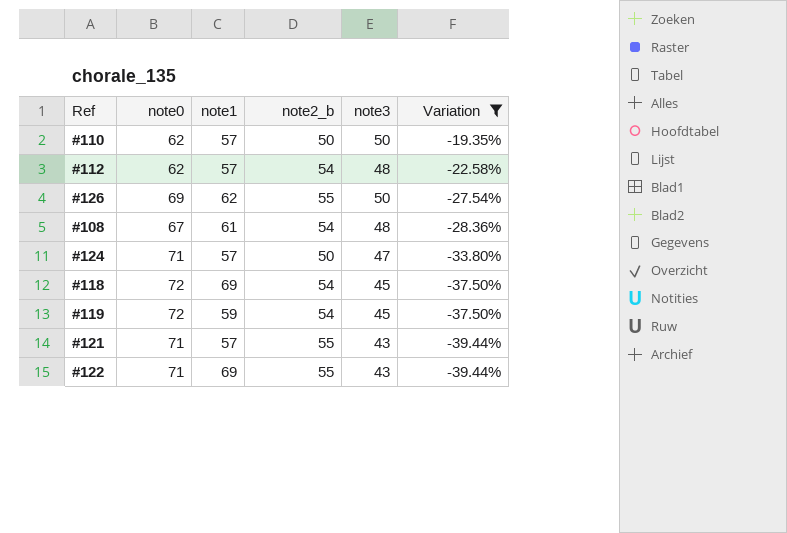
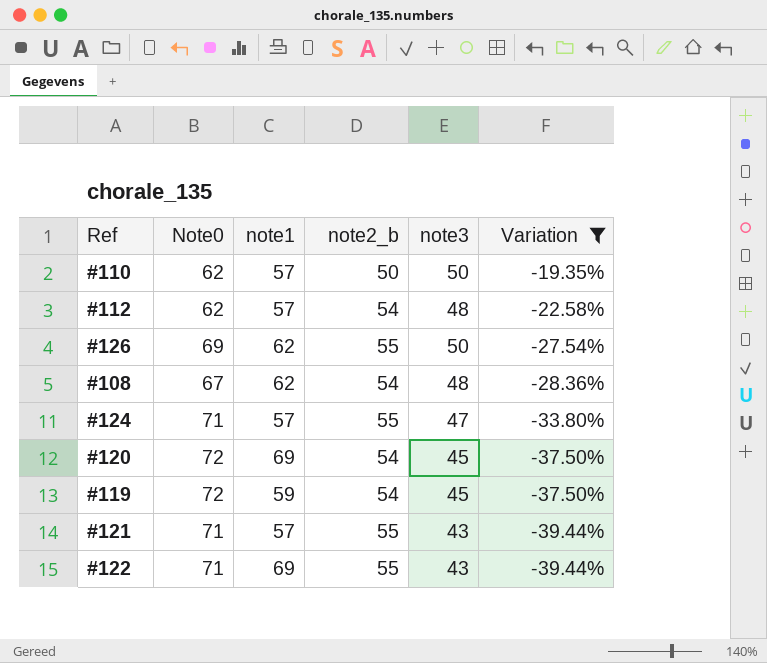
column name: note0 -> Note0
row #118: 72 | 69 | 54 | 45 | -37.50% -> none
#108 | note1: 61 -> 62
#124 | note2_b: 50 -> 55
row #120: none -> 72 | 69 | 54 | 45 | -37.50%

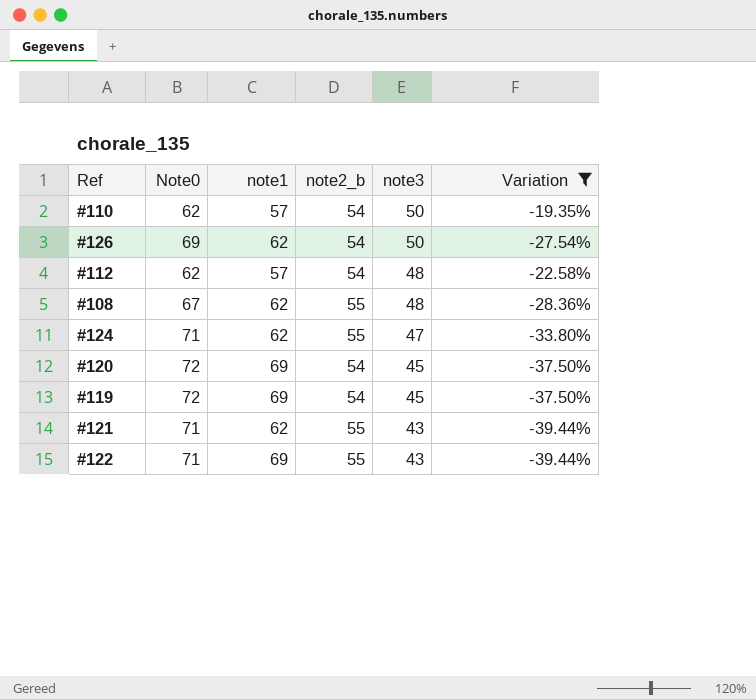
row order: Variation descending -> note3 descending
#110 | note2_b: 50 -> 54
#126 | note2_b: 55 -> 54
#108 | note2_b: 54 -> 55
#124 | note1: 57 -> 62
#119 | note1: 59 -> 69
#121 | note1: 57 -> 62

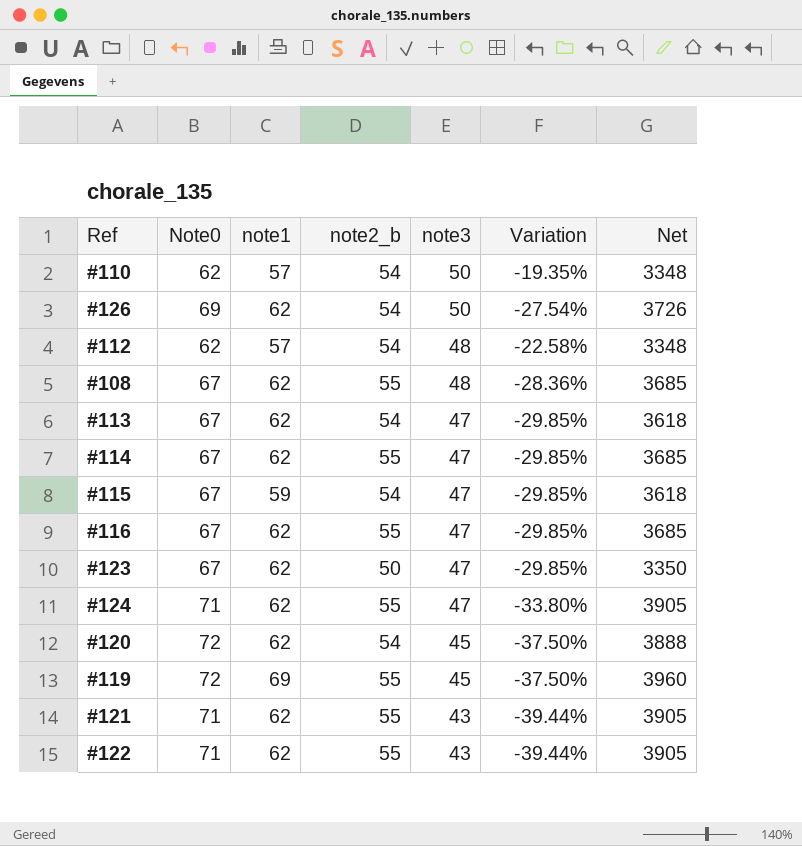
filter: Variation != -29.85% -> none
column Net | formula: none -> [Note0] * [note2_b]
#120 | note1: 69 -> 62
#119 | note2_b: 54 -> 55
#122 | note1: 69 -> 62

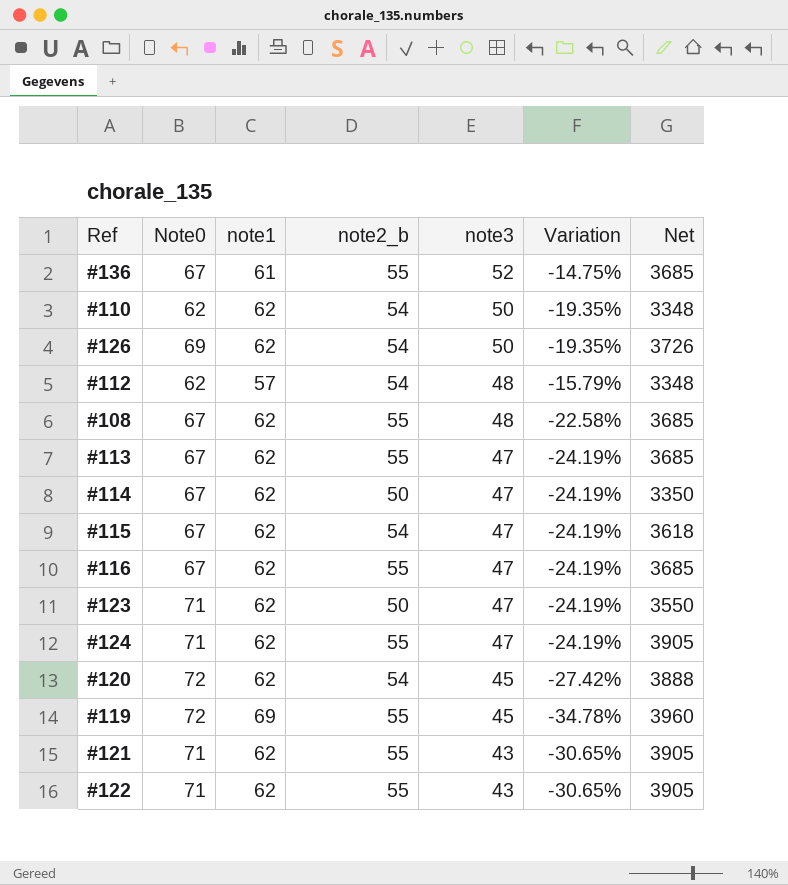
column Variation | formula: ([note3] - [Note0]) / [Note0] -> ([note3] - [note1]) / [note1]
row #136: none -> 67 | 61 | 55 | 52 | -14.75% | 3685
#110 | note1: 57 -> 62
#113 | note2_b: 54 -> 55
#113 | Net: 3618 -> 3685
#114 | note2_b: 55 -> 50
#114 | Net: 3685 -> 3350
#115 | note1: 59 -> 62
#123 | Note0: 67 -> 71
#123 | Net: 3350 -> 3550

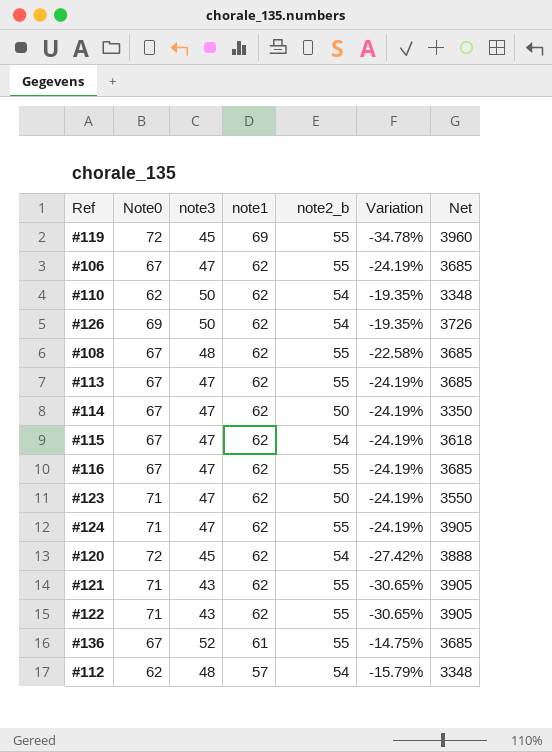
row order: note3 descending -> note1 descending
column note3 | position: 5 -> 3
row #106: none -> 67 | 47 | 62 | 55 | -24.19% | 3685

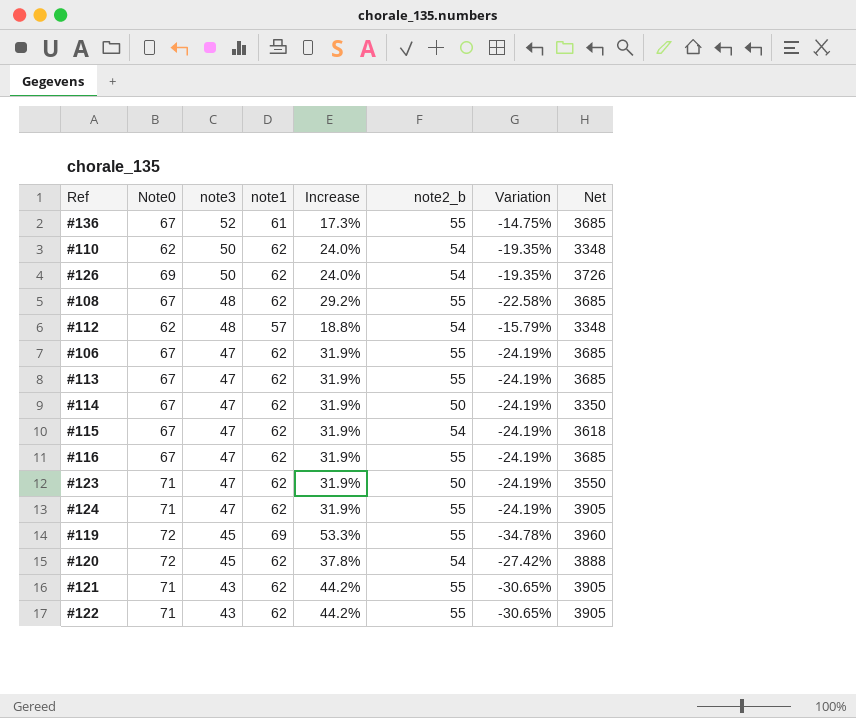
row order: note1 descending -> note3 descending
column Increase | formula: none -> ([note1] - [note3]) / [note3]

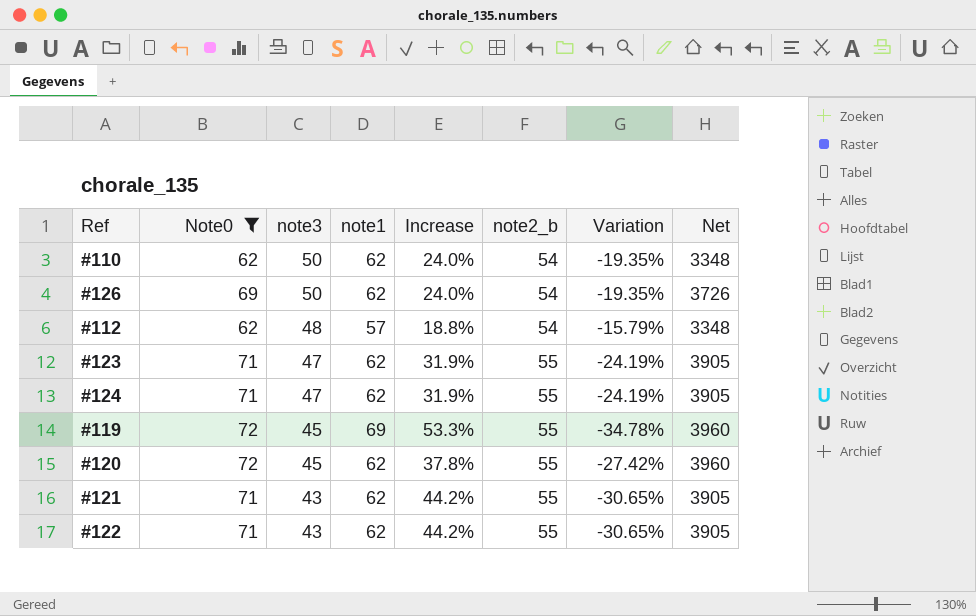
filter: none -> Note0 != 67
#123 | note2_b: 50 -> 55
#123 | Net: 3550 -> 3905
#120 | note2_b: 54 -> 55
#120 | Net: 3888 -> 3960

